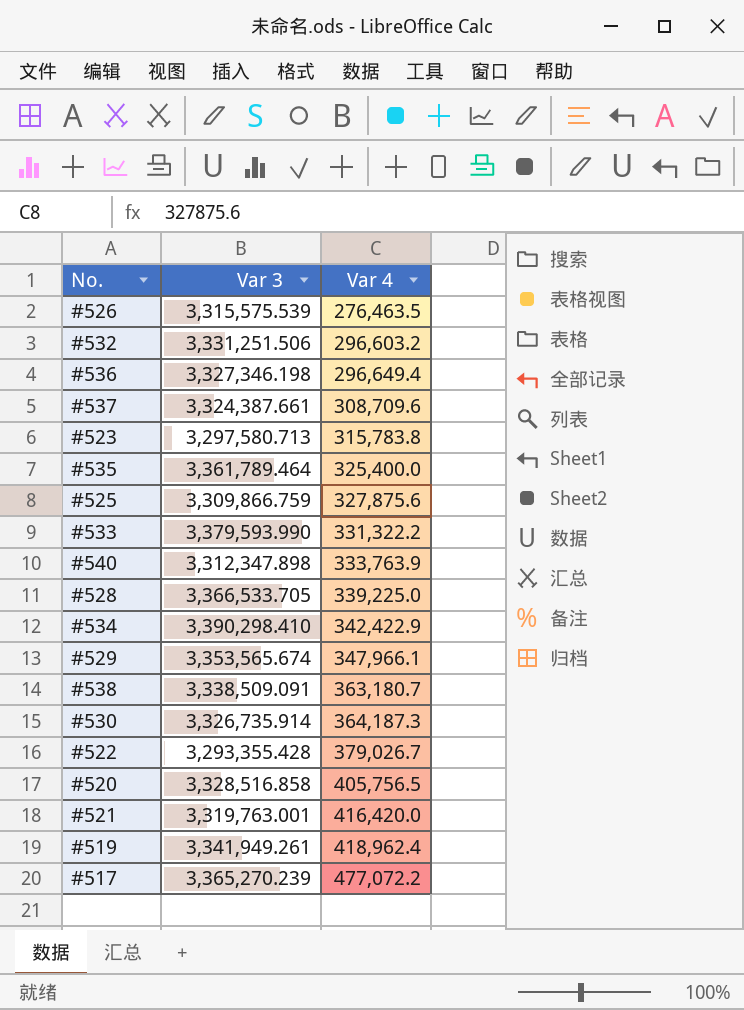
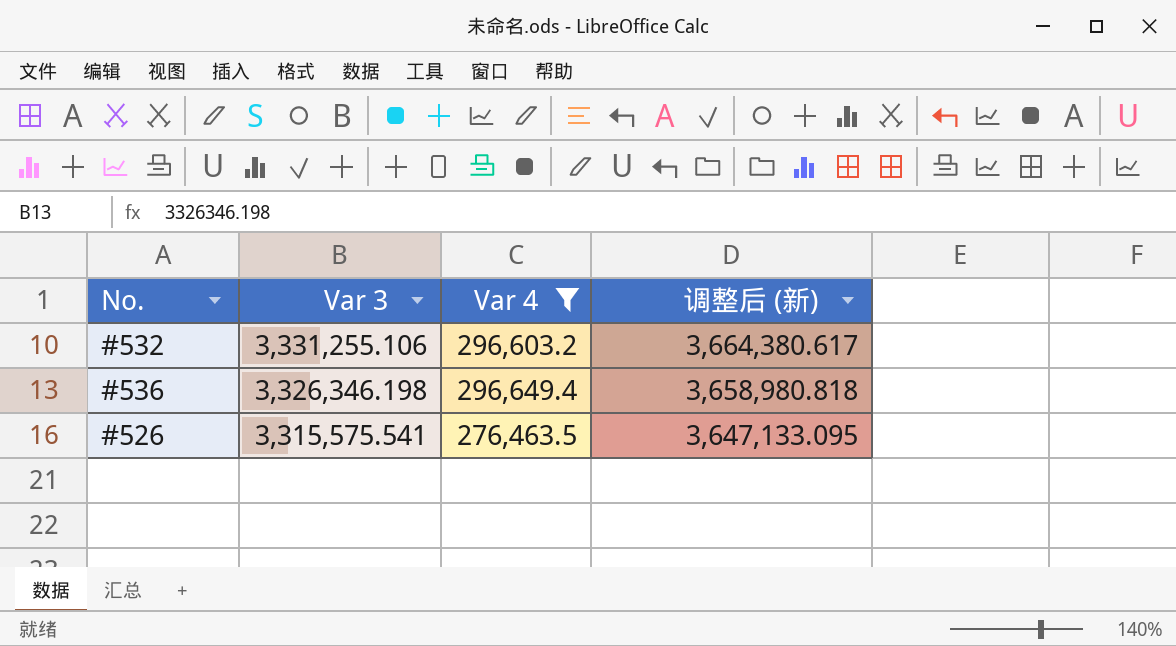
filter: none -> Var 4 <= 296,649.4
row order: Var 4 ascending -> Var 3 descending
column 调整后 (新) | formula: none -> [Var 3] * 1.1
#532 | Var 3: 3,331,251.506 -> 3,331,255.106
#536 | Var 3: 3,327,346.198 -> 3,326,346.198
#526 | Var 3: 3,315,575.539 -> 3,315,575.541

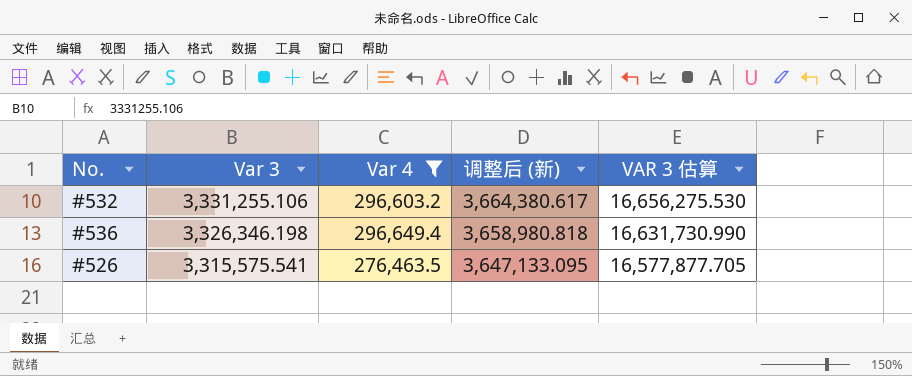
column VAR 3 估算 | formula: none -> [Var 3] * 5

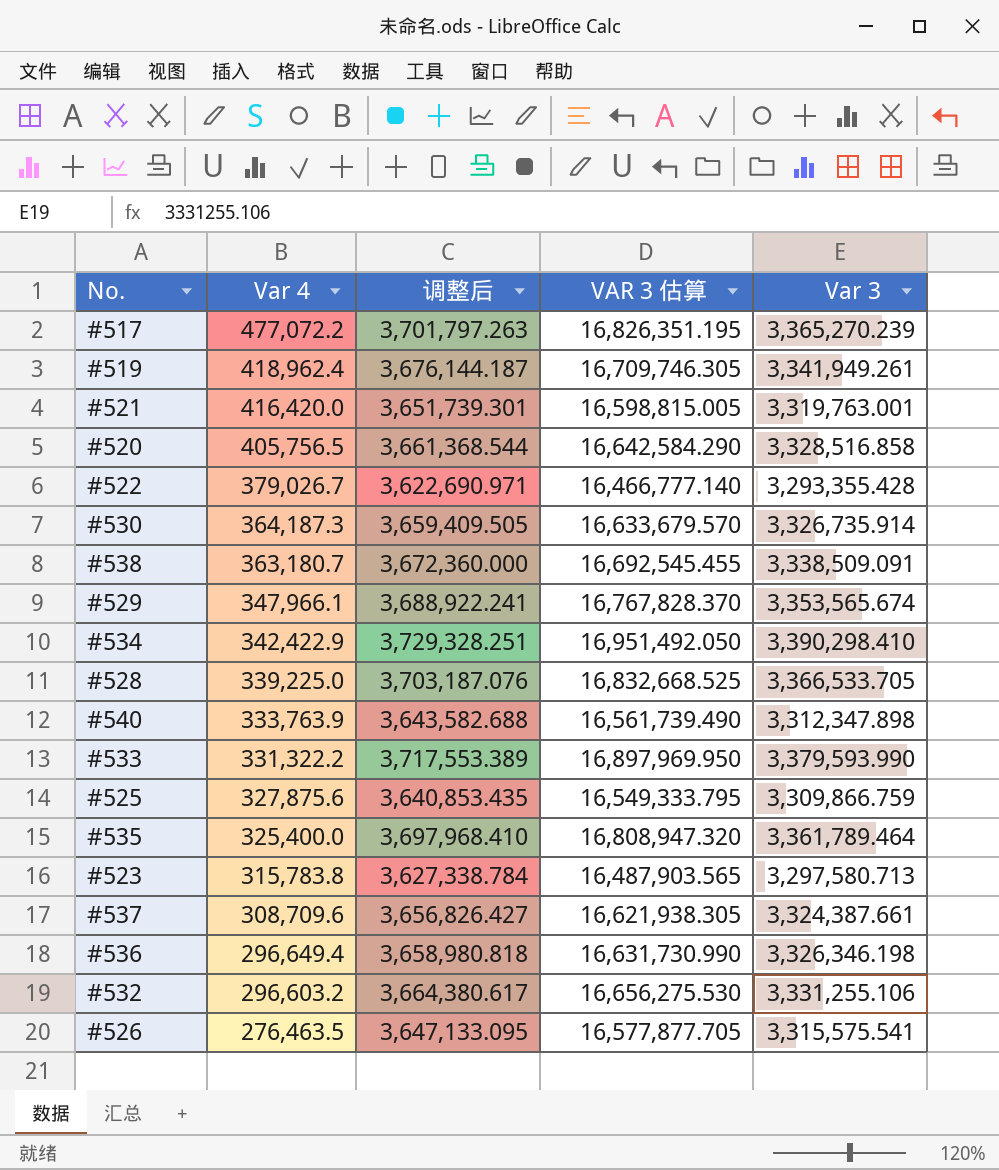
filter: Var 4 <= 296,649.4 -> none
row order: Var 3 descending -> Var 4 descending
column name: 调整后 (新) -> 调整后
column Var 3 | position: 2 -> 5

